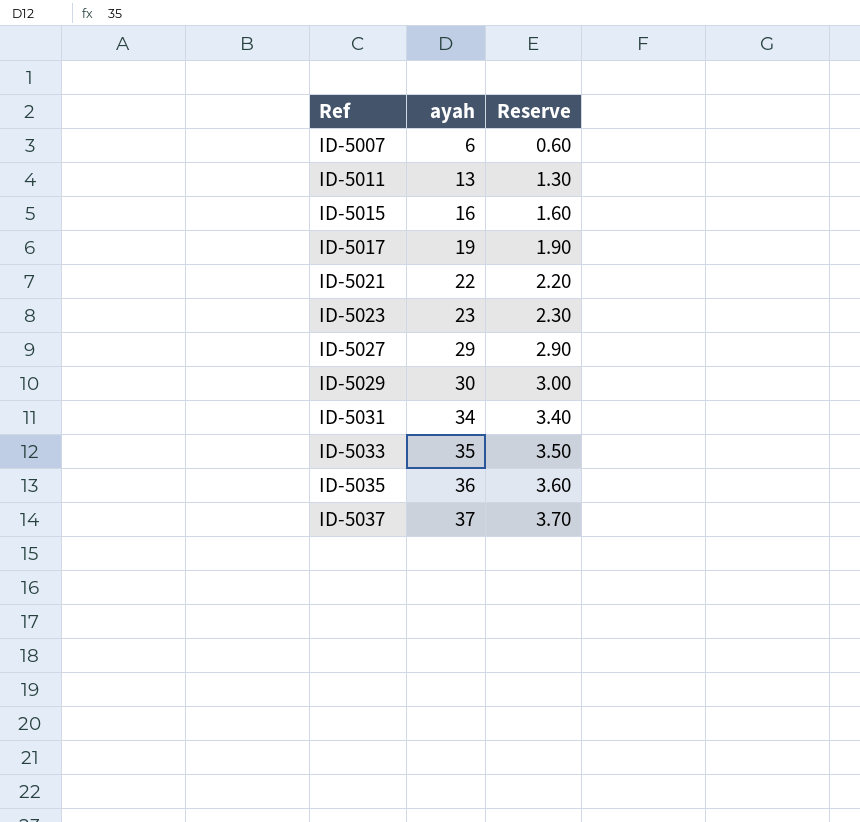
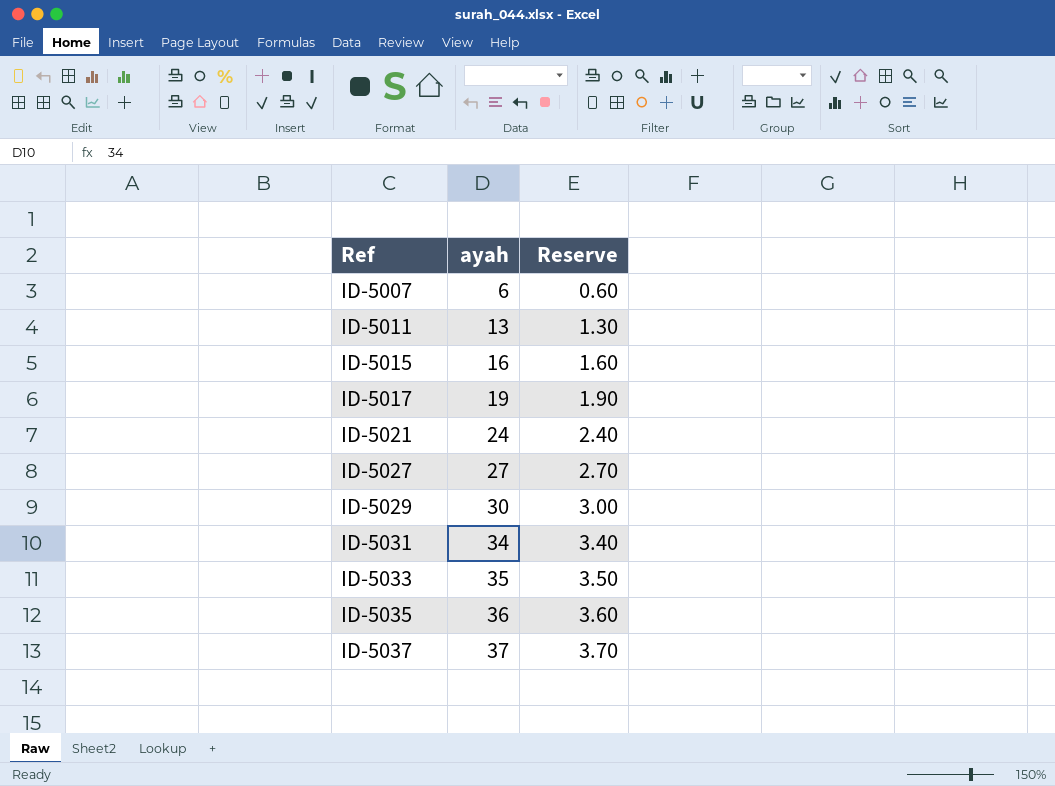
row ID-5023: 23 | 2.30 -> none
ID-5021 | ayah: 22 -> 24
ID-5021 | Reserve: 2.20 -> 2.40
ID-5027 | ayah: 29 -> 27
ID-5027 | Reserve: 2.90 -> 2.70

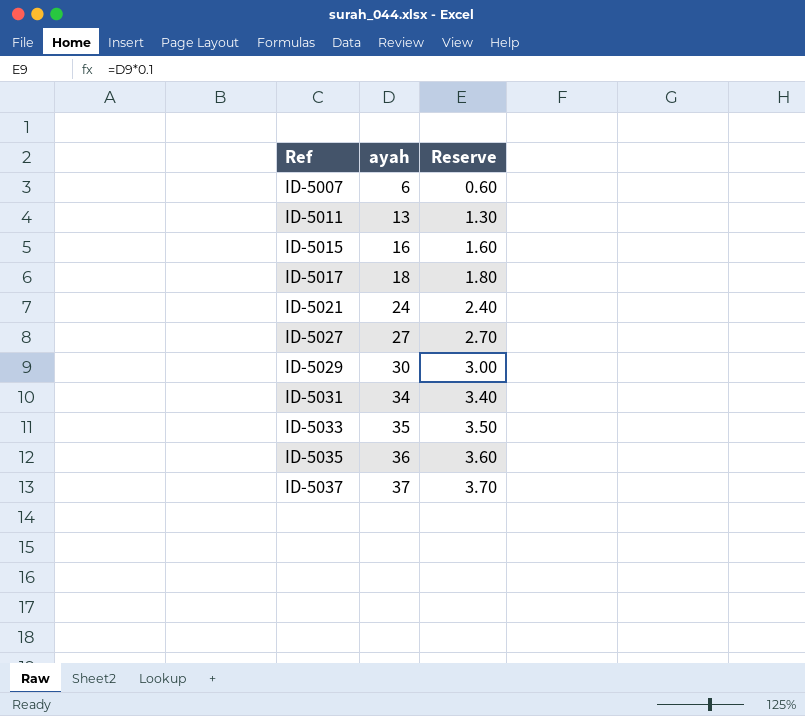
ID-5017 | ayah: 19 -> 18
ID-5017 | Reserve: 1.90 -> 1.80

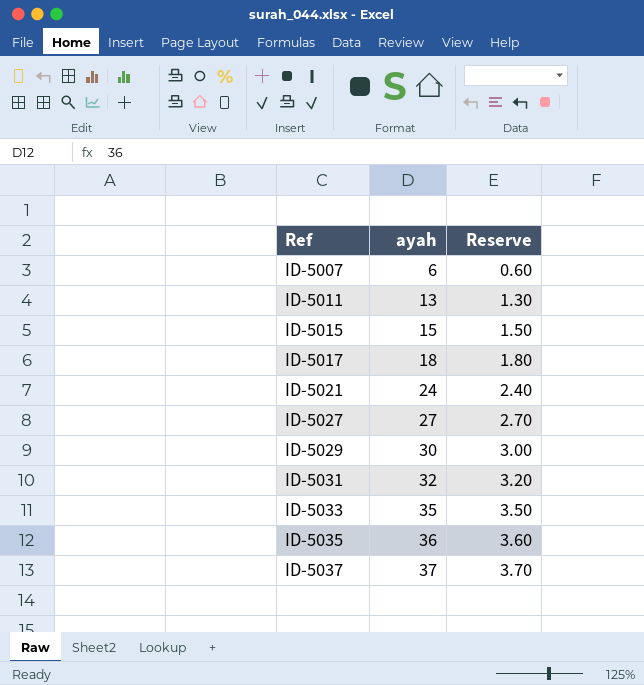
ID-5015 | ayah: 16 -> 15
ID-5015 | Reserve: 1.60 -> 1.50
ID-5031 | ayah: 34 -> 32
ID-5031 | Reserve: 3.40 -> 3.20

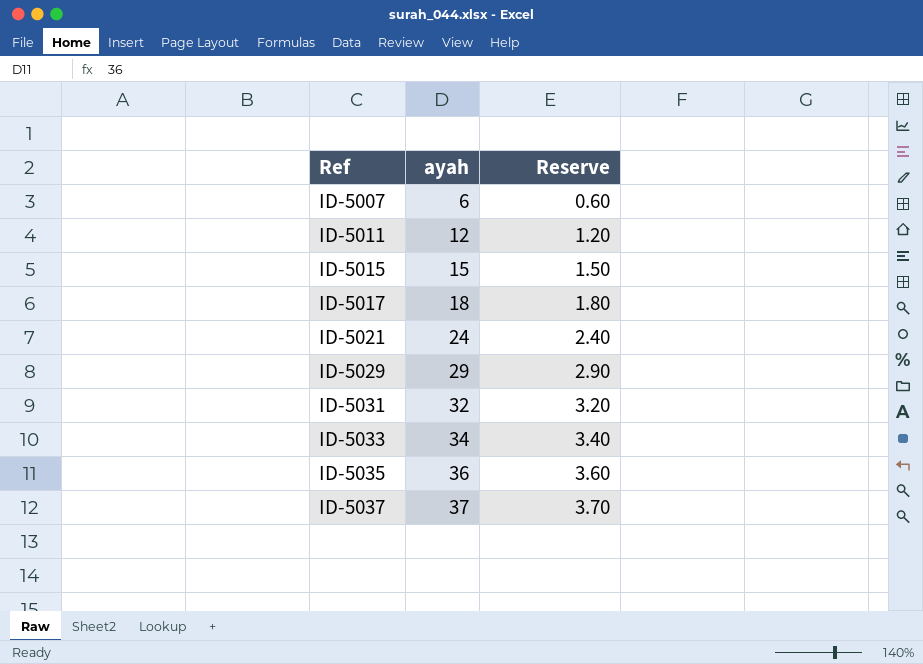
row ID-5027: 27 | 2.70 -> none
ID-5011 | ayah: 13 -> 12
ID-5011 | Reserve: 1.30 -> 1.20
ID-5029 | ayah: 30 -> 29
ID-5029 | Reserve: 3.00 -> 2.90
ID-5033 | ayah: 35 -> 34
ID-5033 | Reserve: 3.50 -> 3.40

